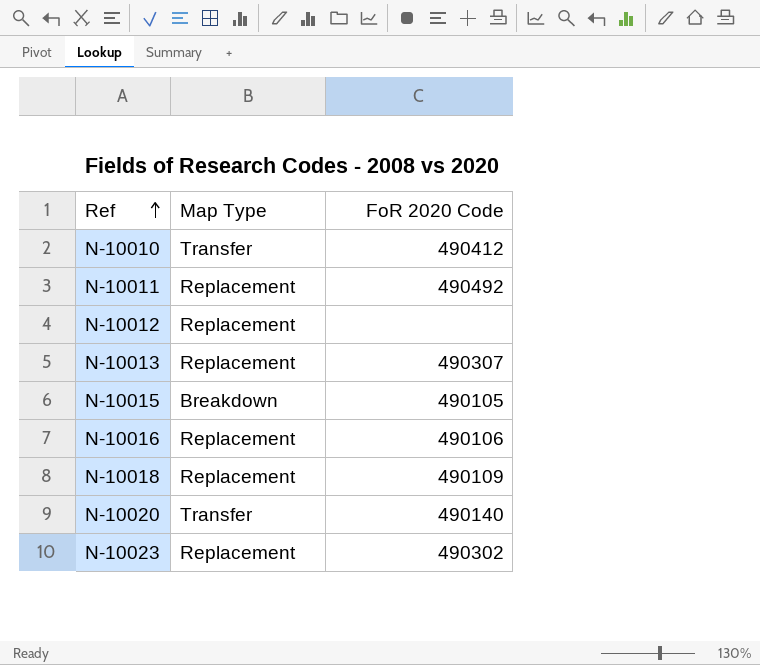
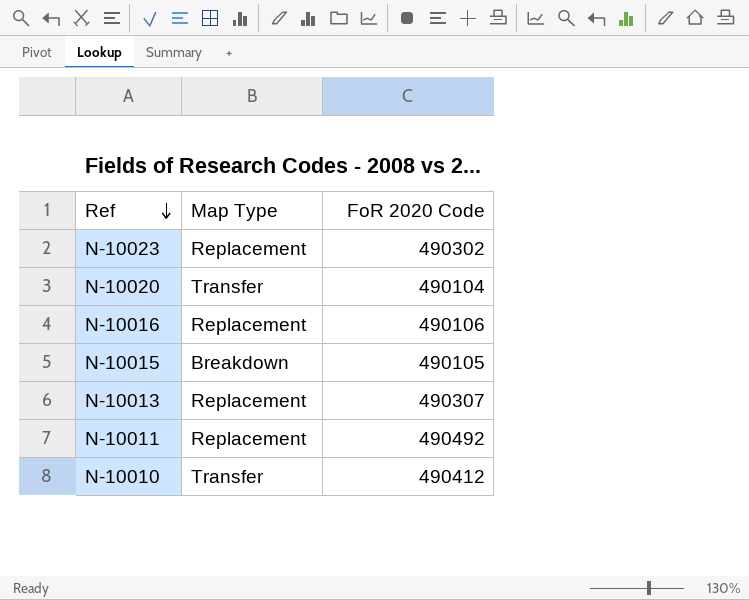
row order: Ref ascending -> Ref descending
row N-10012: Replacement | none -> none
row N-10018: Replacement | 490109 -> none
N-10020 | FoR 2020 Code: 490140 -> 490104

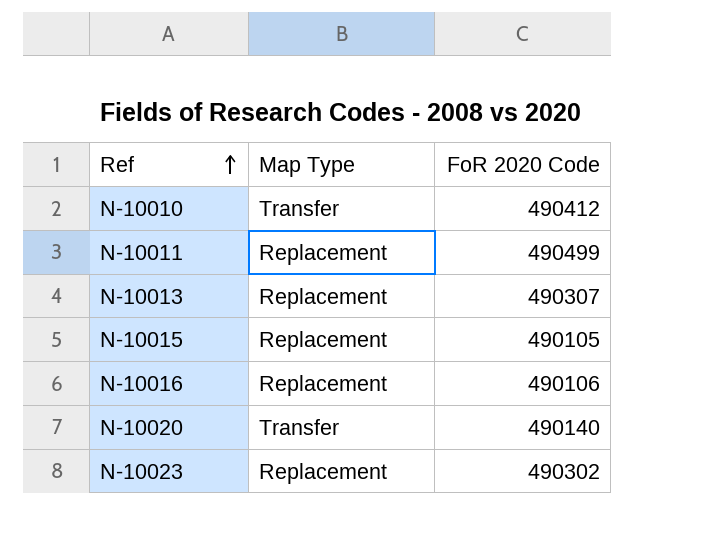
row order: Ref descending -> Ref ascending
N-10011 | FoR 2020 Code: 490492 -> 490499
N-10015 | Map Type: Breakdown -> Replacement
N-10020 | FoR 2020 Code: 490104 -> 490140

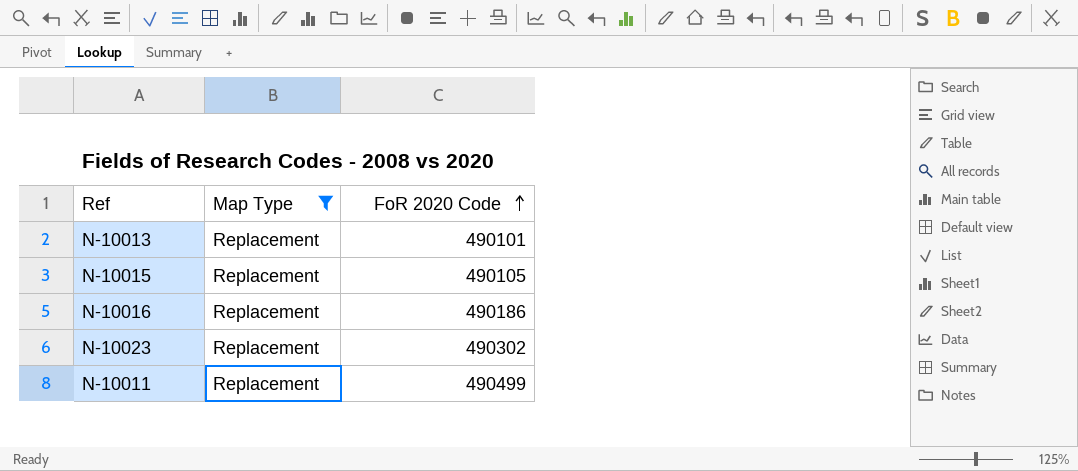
filter: none -> Map Type = Replacement
row order: Ref ascending -> FoR 2020 Code ascending
N-10013 | FoR 2020 Code: 490307 -> 490101
N-10016 | FoR 2020 Code: 490106 -> 490186

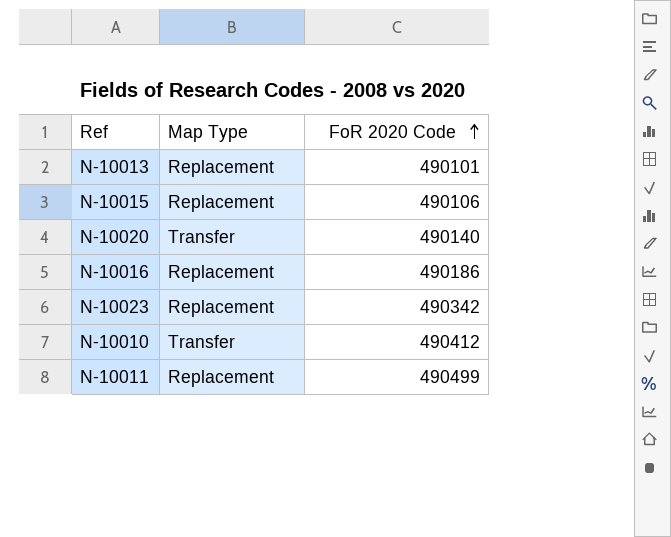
filter: Map Type = Replacement -> none
N-10015 | FoR 2020 Code: 490105 -> 490106
N-10023 | FoR 2020 Code: 490302 -> 490342

